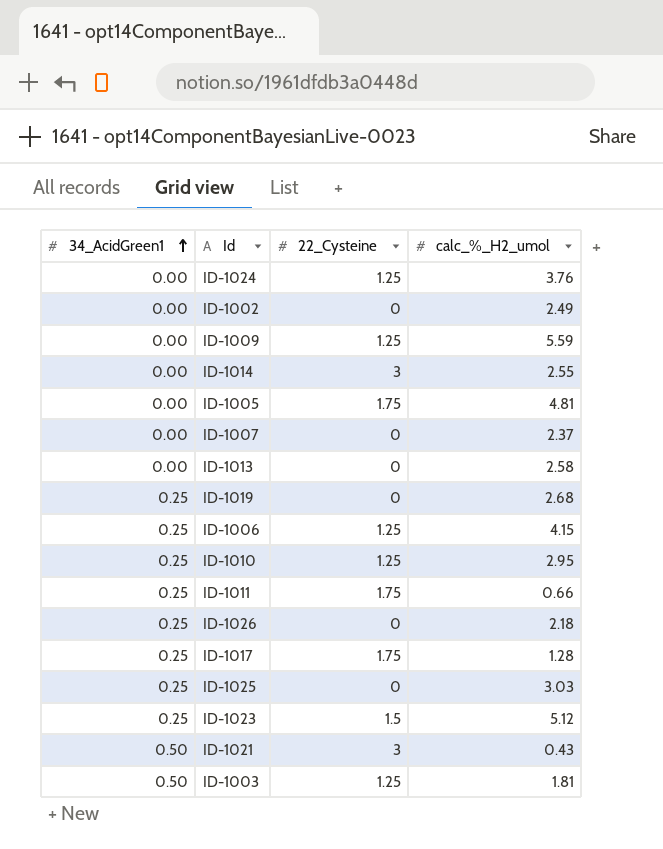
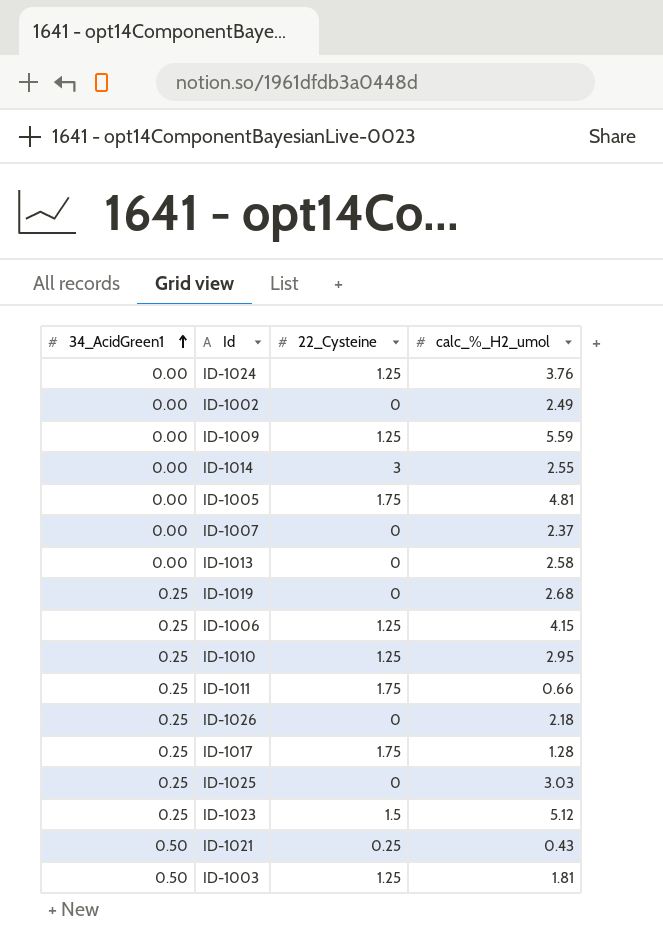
ID-1021 | 22_Cysteine: 3 -> 0.25

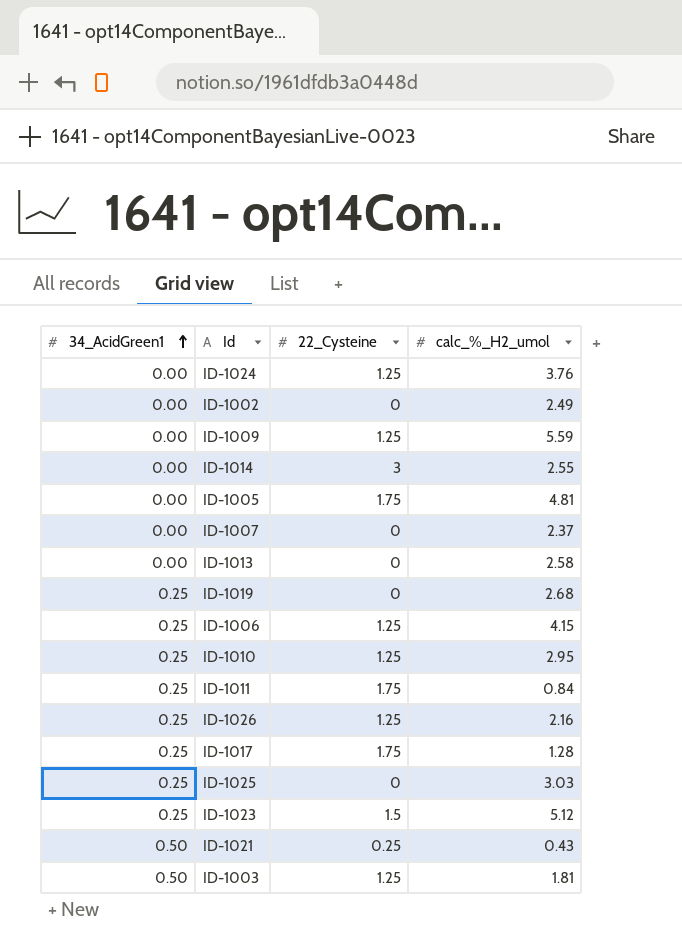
ID-1011 | calc_%_H2_umol: 0.66 -> 0.84
ID-1026 | 22_Cysteine: 0 -> 1.25
ID-1026 | calc_%_H2_umol: 2.18 -> 2.16

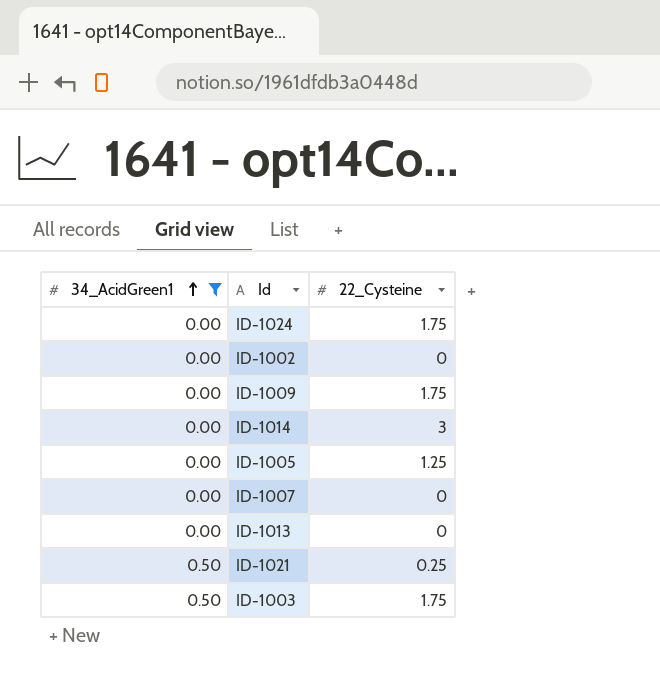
filter: none -> 34_AcidGreen1 != 0.25
column calc_%_H2_umol | position: 4 -> none
ID-1024 | 22_Cysteine: 1.25 -> 1.75
ID-1009 | 22_Cysteine: 1.25 -> 1.75
ID-1005 | 22_Cysteine: 1.75 -> 1.25
ID-1003 | 22_Cysteine: 1.25 -> 1.75

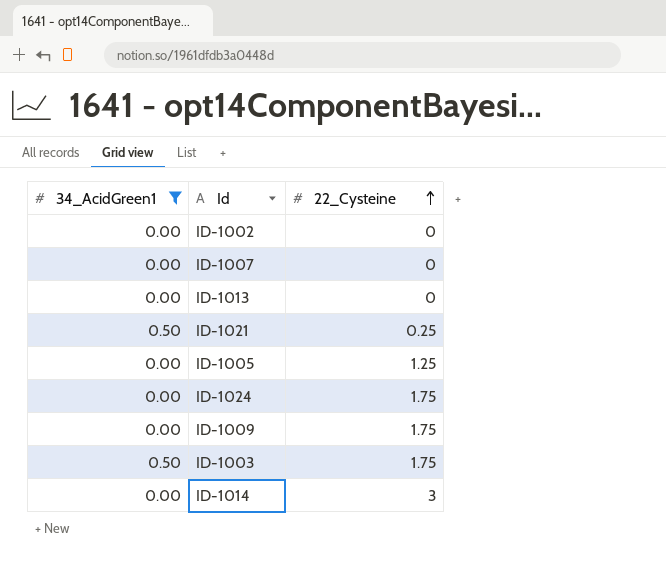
row order: 34_AcidGreen1 ascending -> 22_Cysteine ascending

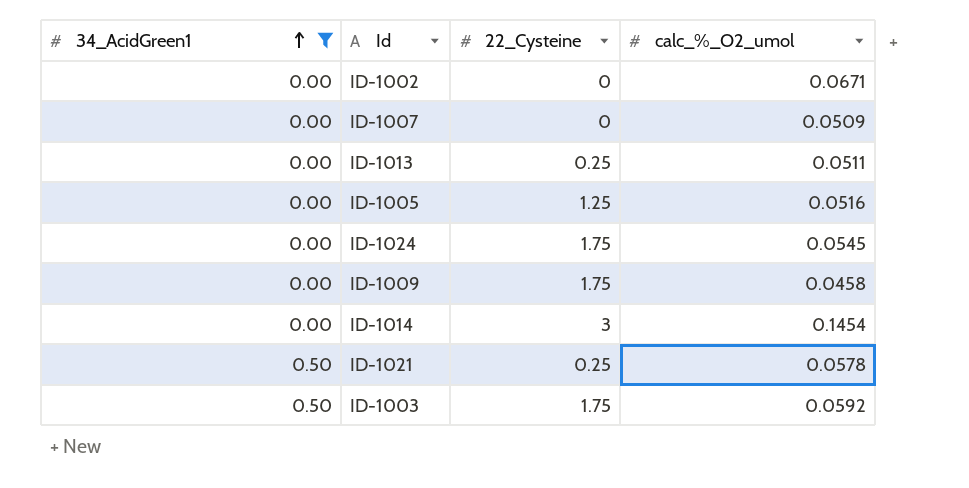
row order: 22_Cysteine ascending -> 34_AcidGreen1 ascending
column calc_%_O2_umol | position: none -> 4
ID-1013 | 22_Cysteine: 0 -> 0.25

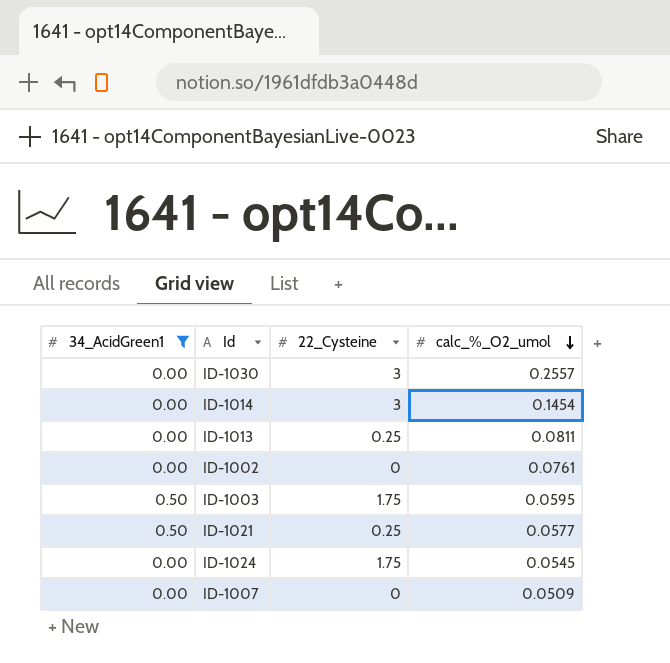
row order: 34_AcidGreen1 ascending -> calc_%_O2_umol descending
row ID-1005: 0.00 | 1.25 | 0.0516 -> none
row ID-1009: 0.00 | 1.75 | 0.0458 -> none
row ID-1030: none -> 0.00 | 3 | 0.2557
ID-1013 | calc_%_O2_umol: 0.0511 -> 0.0811
ID-1002 | calc_%_O2_umol: 0.0671 -> 0.0761
ID-1003 | calc_%_O2_umol: 0.0592 -> 0.0595
ID-1021 | calc_%_O2_umol: 0.0578 -> 0.0577

